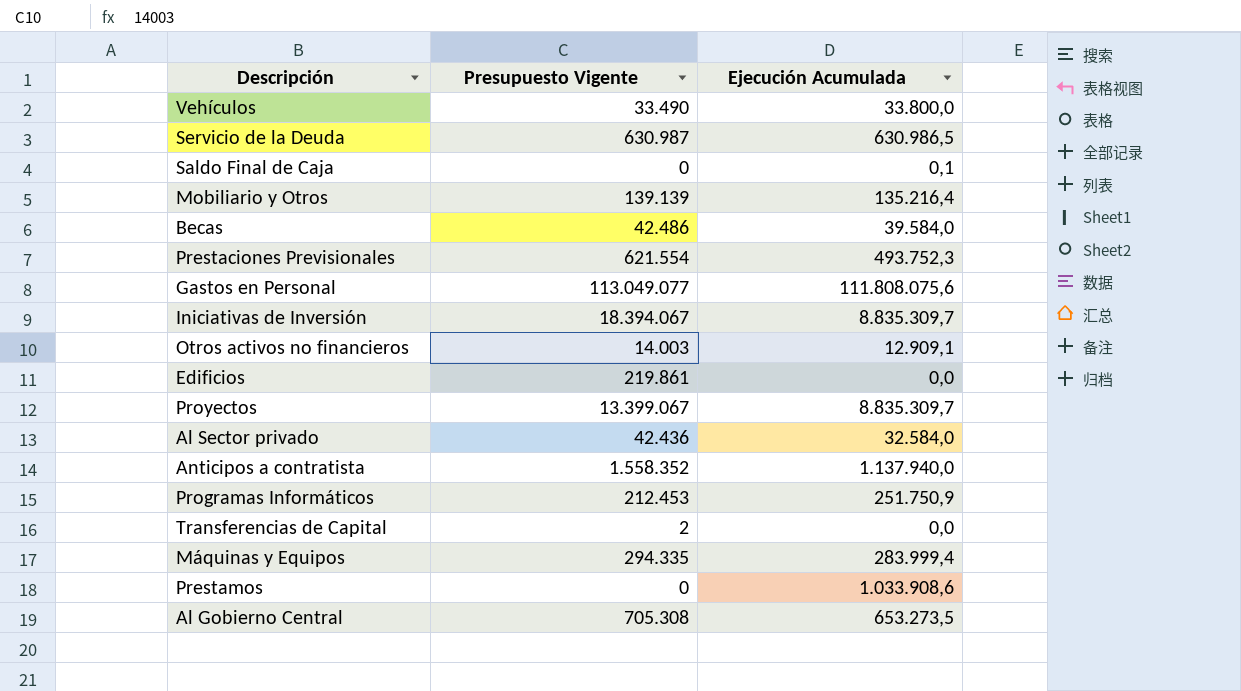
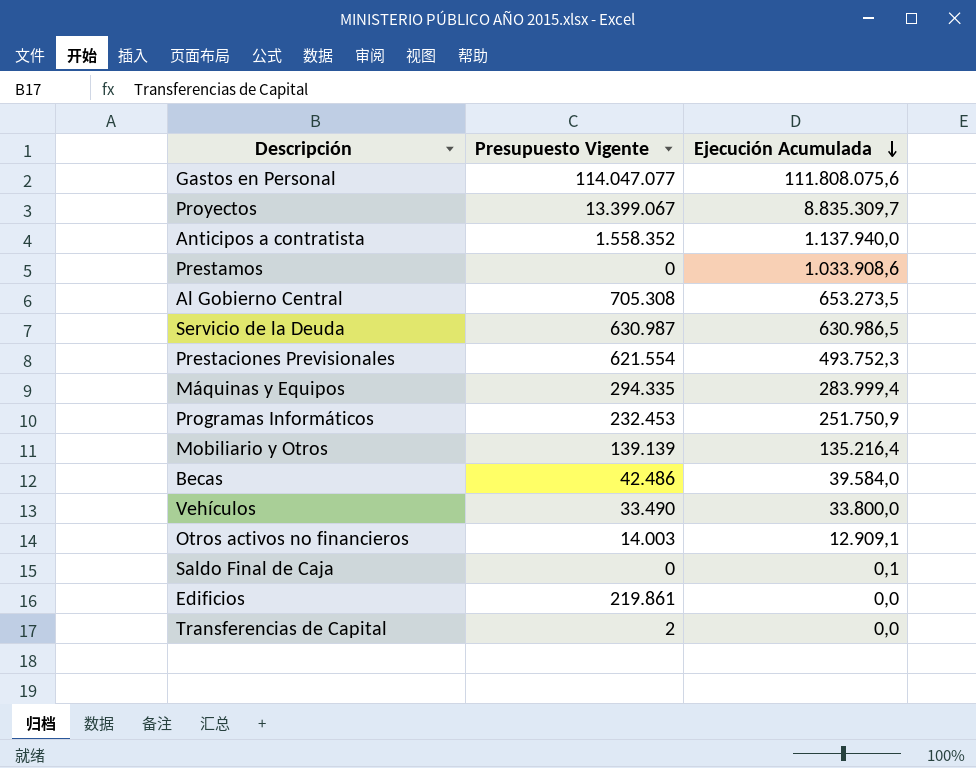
row order: none -> Ejecución Acumulada descending
row Iniciativas de Inversión: 18.394.067 | 8.835.309,7 -> none
row Al Sector privado: 42.436 | 32.584,0 -> none
Gastos en Personal | Presupuesto Vigente: 113.049.077 -> 114.047.077
Programas Informáticos | Presupuesto Vigente: 212.453 -> 232.453

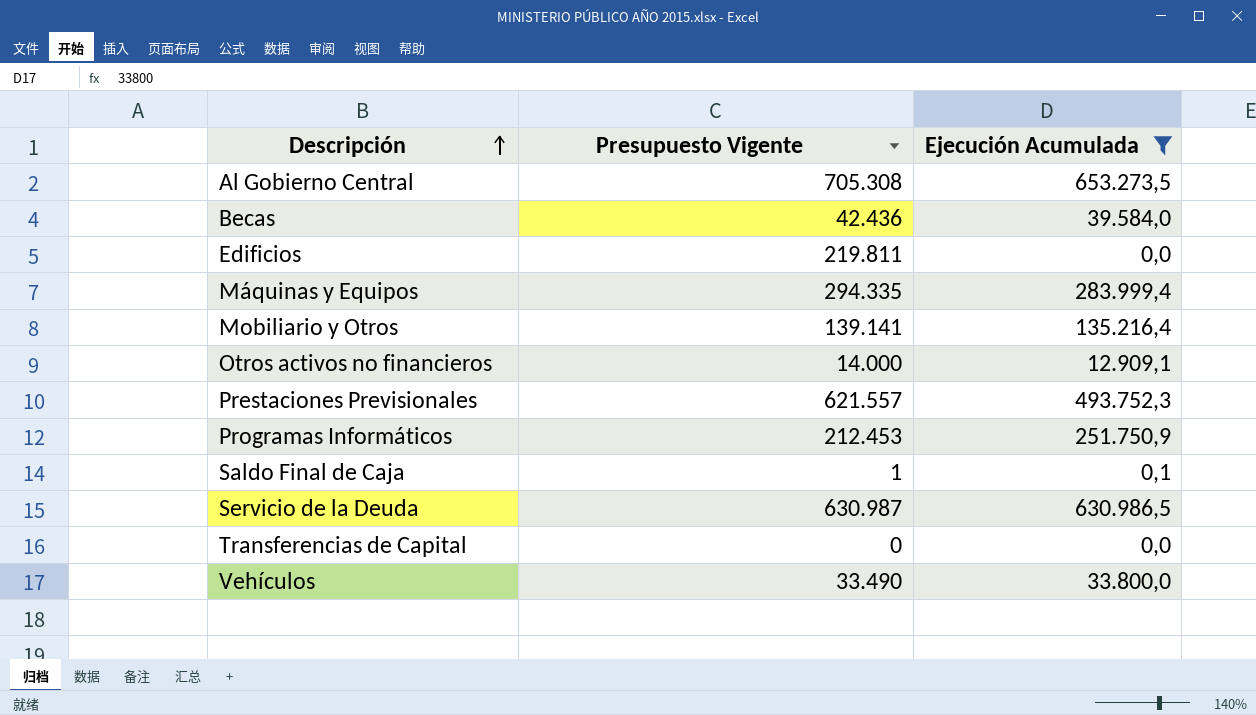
filter: none -> Ejecución Acumulada <= 653.273,5
row order: Ejecución Acumulada descending -> Descripción ascending
Becas | Presupuesto Vigente: 42.486 -> 42.436
Edificios | Presupuesto Vigente: 219.861 -> 219.811
Mobiliario y Otros | Presupuesto Vigente: 139.139 -> 139.141
Otros activos no financieros | Presupuesto Vigente: 14.003 -> 14.000
Prestaciones Previsionales | Presupuesto Vigente: 621.554 -> 621.557
Programas Informáticos | Presupuesto Vigente: 232.453 -> 212.453
Saldo Final de Caja | Presupuesto Vigente: 0 -> 1
Transferencias de Capital | Presupuesto Vigente: 2 -> 0

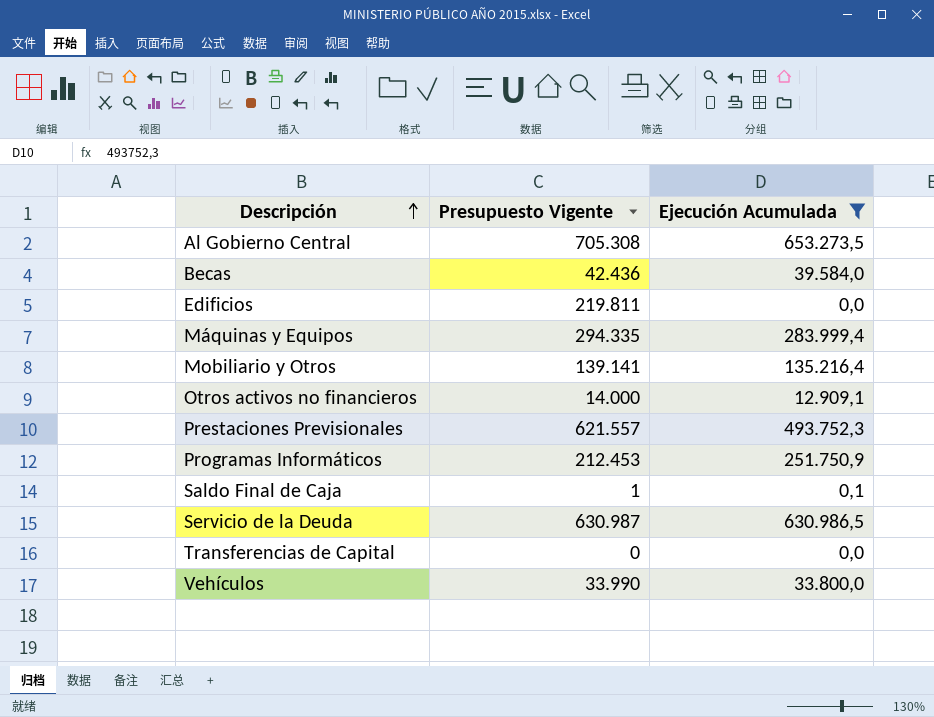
Vehículos | Presupuesto Vigente: 33.490 -> 33.990

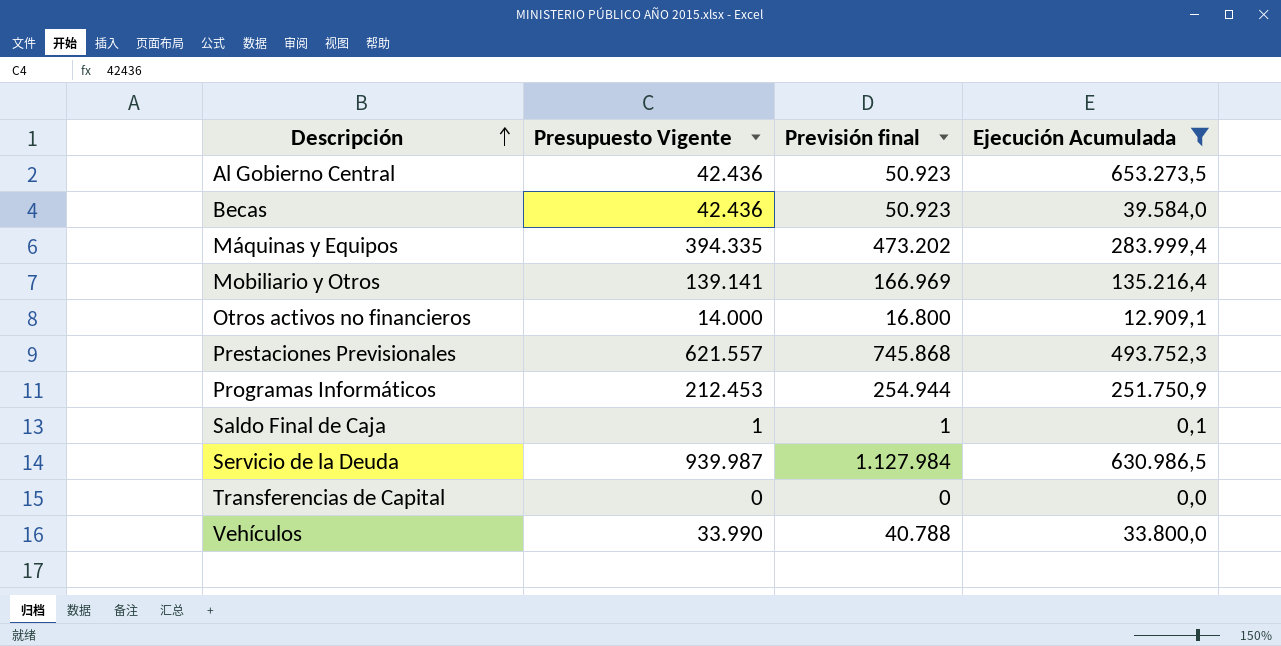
column Previsión final | formula: none -> [Presupuesto Vigente] * 1,2
row Edificios: 219.811 | 0,0 -> none
Al Gobierno Central | Presupuesto Vigente: 705.308 -> 42.436
Máquinas y Equipos | Presupuesto Vigente: 294.335 -> 394.335
Servicio de la Deuda | Presupuesto Vigente: 630.987 -> 939.987

